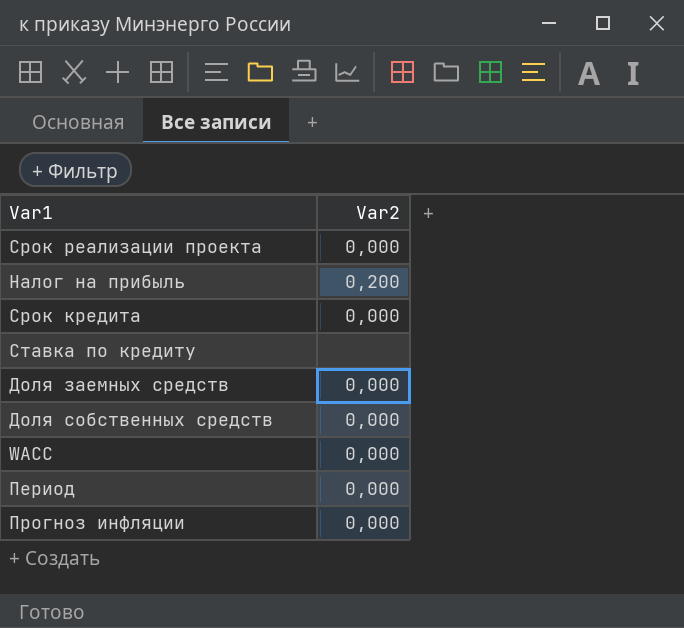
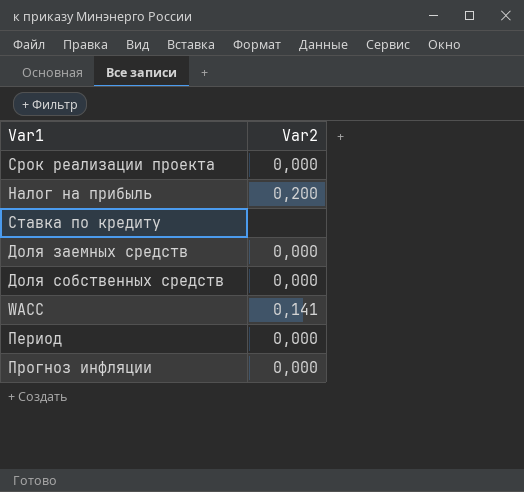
row Срок кредита: 0,000 -> none
WACC | Var2: 0,000 -> 0,141

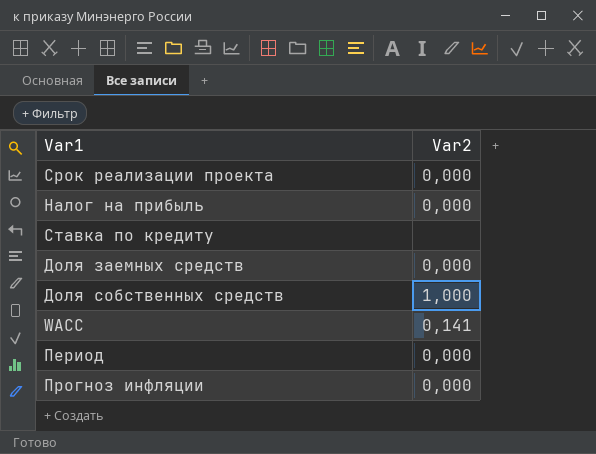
Налог на прибыль | Var2: 0,200 -> 0,000
Доля собственных средств | Var2: 0,000 -> 1,000

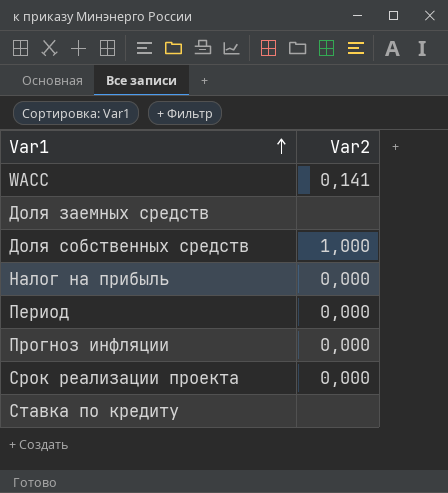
row order: none -> Var1 ascending
Доля заемных средств | Var2: 0,000 -> none

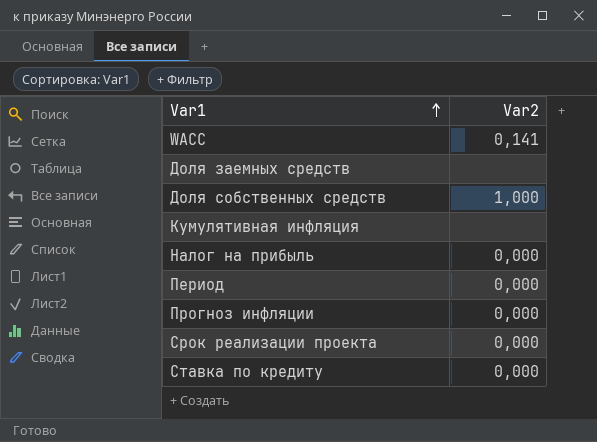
row Кумулятивная инфляция: none -> none
Ставка по кредиту | Var2: none -> 0,000

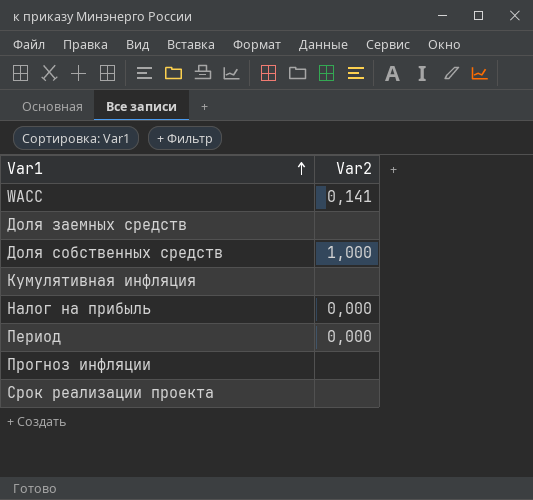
row Ставка по кредиту: 0,000 -> none
Прогноз инфляции | Var2: 0,000 -> none
Срок реализации проекта | Var2: 0,000 -> none

